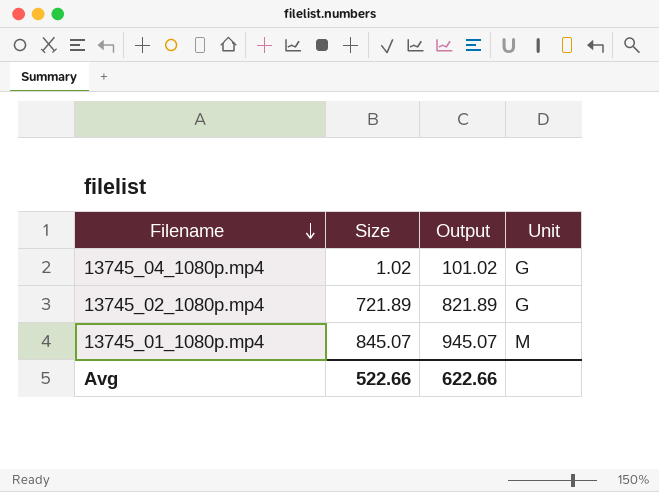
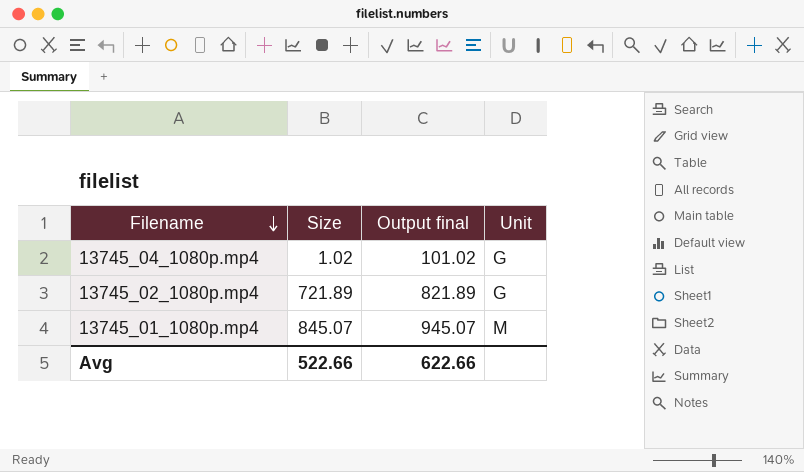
column name: Output -> Output final

